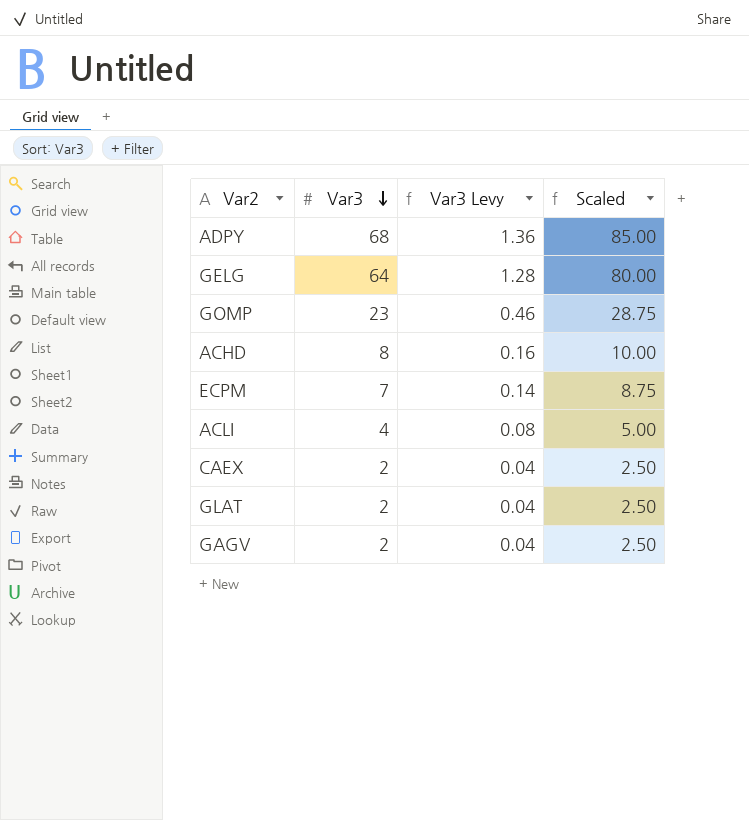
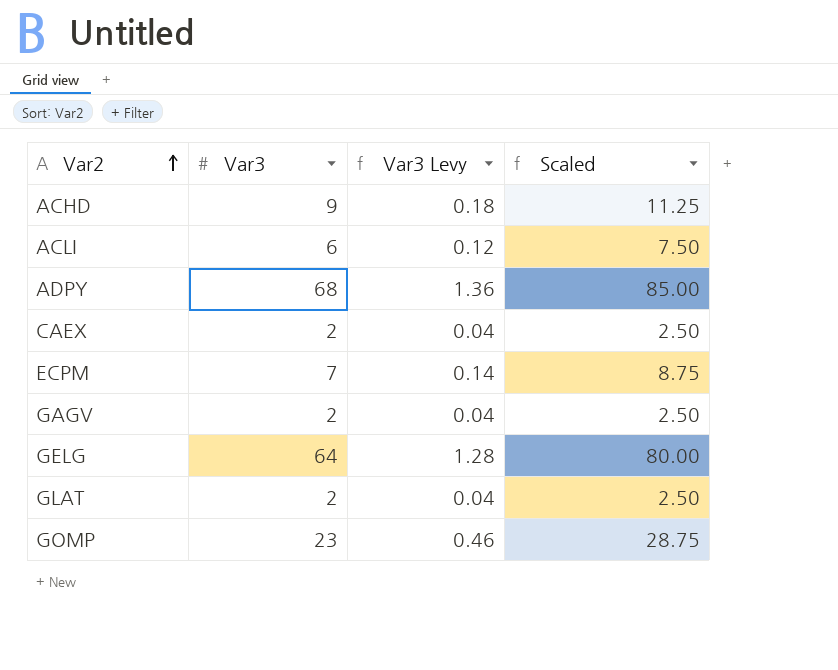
row order: Var3 descending -> Var2 ascending
ACHD | Var3: 8 -> 9
ACHD | Var3 Levy: 0.16 -> 0.18
ACHD | Scaled: 10.00 -> 11.25
ACLI | Var3: 4 -> 6
ACLI | Var3 Levy: 0.08 -> 0.12
ACLI | Scaled: 5.00 -> 7.50

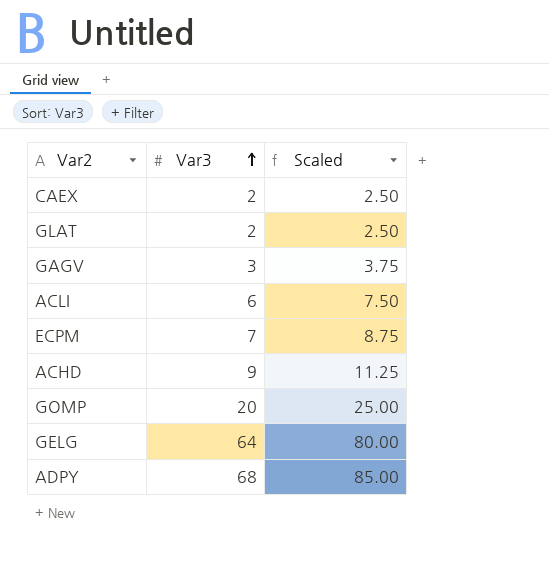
row order: Var2 ascending -> Var3 ascending
column Var3 Levy | formula: [Var3] * 0.02 -> none
GAGV | Var3: 2 -> 3
GAGV | Scaled: 2.50 -> 3.75
GOMP | Var3: 23 -> 20
GOMP | Scaled: 28.75 -> 25.00

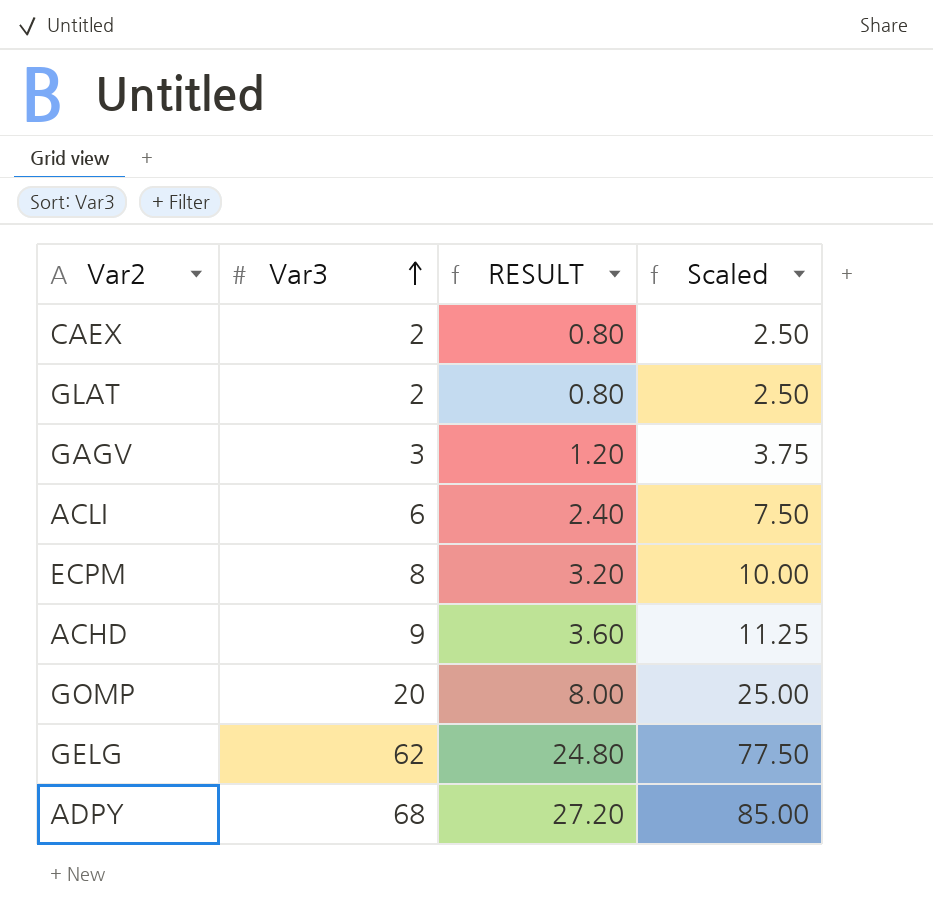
column RESULT | formula: none -> [Var3] * 0.4
ECPM | Var3: 7 -> 8
ECPM | Scaled: 8.75 -> 10.00
GELG | Var3: 64 -> 62
GELG | Scaled: 80.00 -> 77.50

